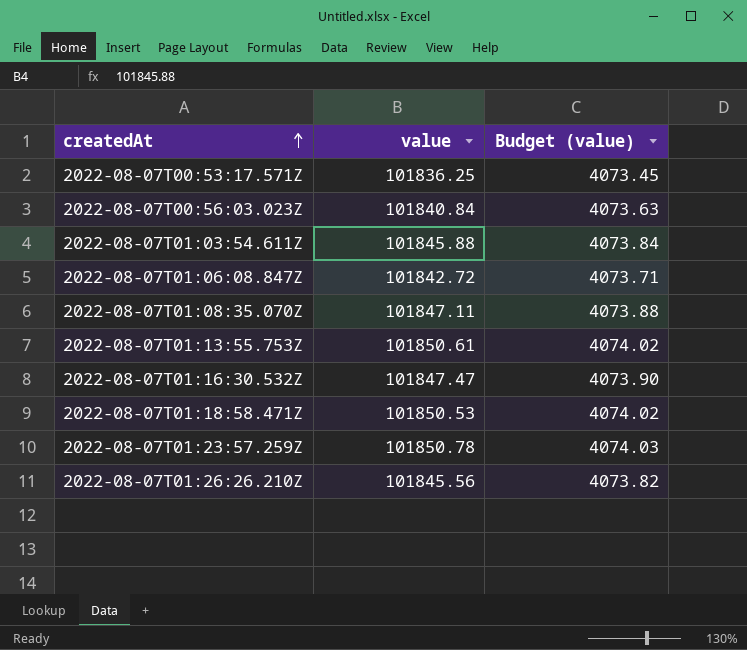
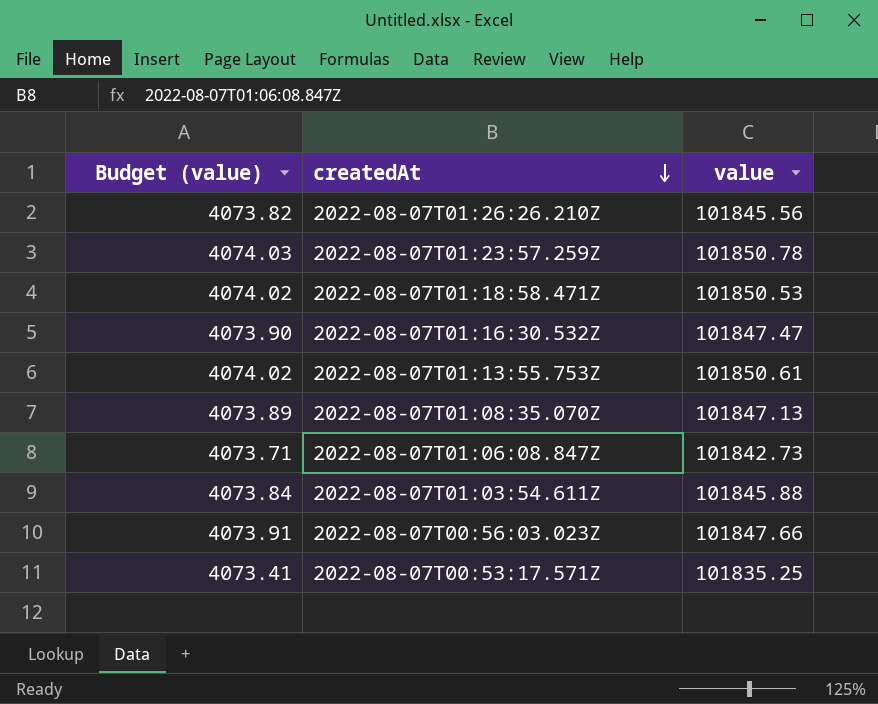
row order: createdAt ascending -> createdAt descending
column Budget (value) | position: 3 -> 1
2022-08-07T01:08:35.070Z | Budget (value): 4073.88 -> 4073.89
2022-08-07T01:08:35.070Z | value: 101847.11 -> 101847.13
2022-08-07T01:06:08.847Z | value: 101842.72 -> 101842.73
2022-08-07T00:56:03.023Z | Budget (value): 4073.63 -> 4073.91
2022-08-07T00:56:03.023Z | value: 101840.84 -> 101847.66
2022-08-07T00:53:17.571Z | Budget (value): 4073.45 -> 4073.41
2022-08-07T00:53:17.571Z | value: 101836.25 -> 101835.25

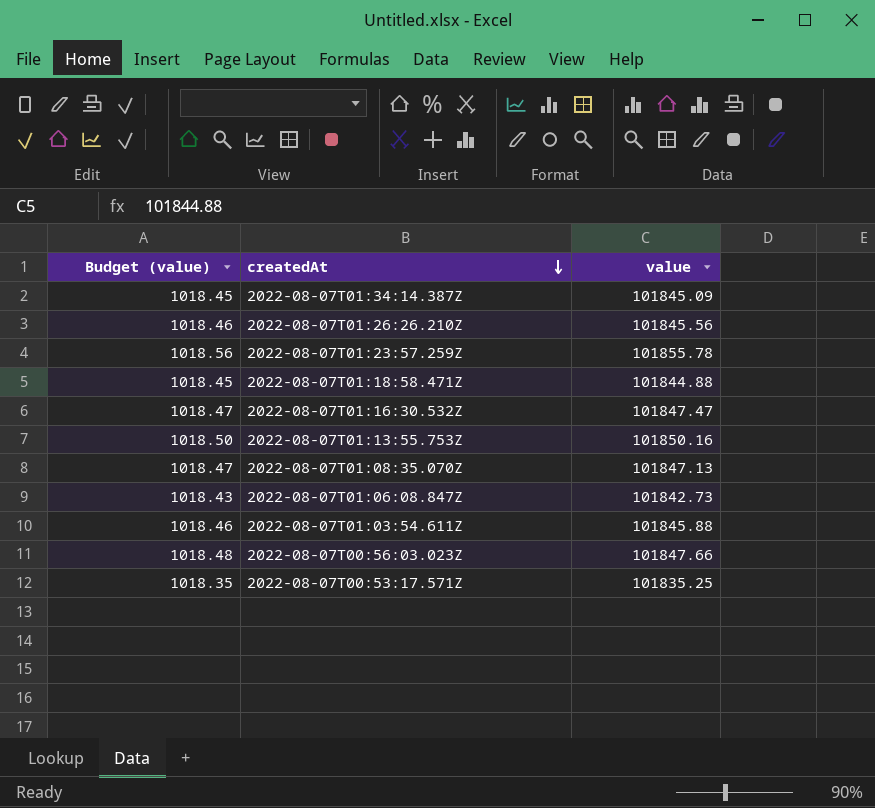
column Budget (value) | formula: [value] * 0.04 -> [value] * 0.01
row 2022-08-07T01:34:14.387Z: none -> 1018.45 | 101845.09
2022-08-07T01:23:57.259Z | value: 101850.78 -> 101855.78
2022-08-07T01:18:58.471Z | value: 101850.53 -> 101844.88
2022-08-07T01:13:55.753Z | value: 101850.61 -> 101850.16

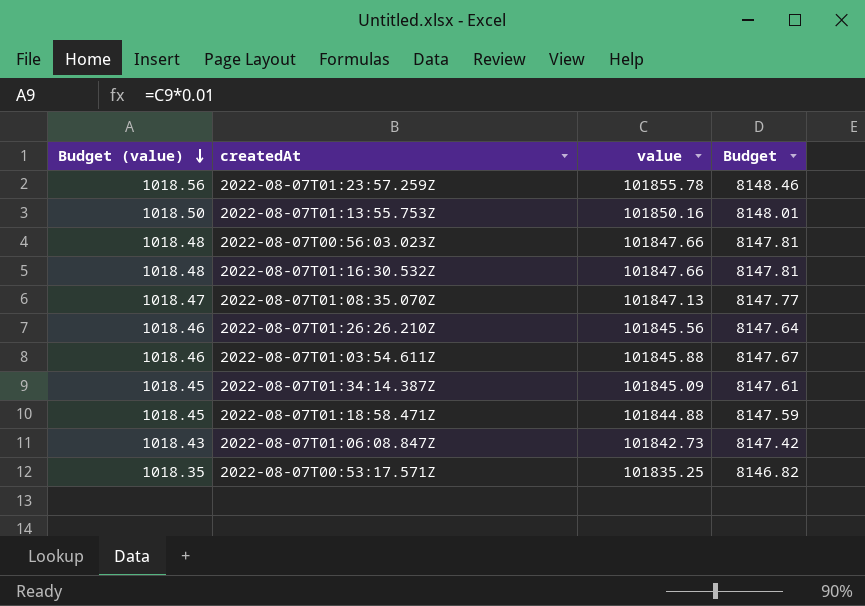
row order: createdAt descending -> Budget (value) descending
column Budget | formula: none -> [value] * 0.08
2022-08-07T01:16:30.532Z | Budget (value): 1018.47 -> 1018.48
2022-08-07T01:16:30.532Z | value: 101847.47 -> 101847.66

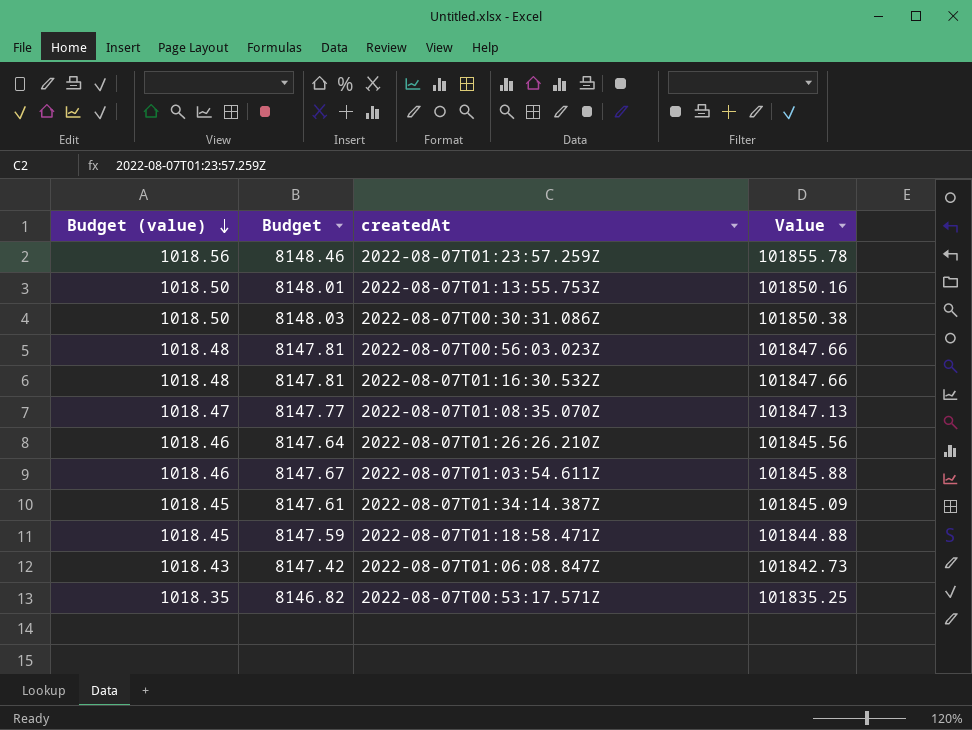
column Budget | position: 4 -> 2
column name: value -> Value
row 2022-08-07T00:30:31.086Z: none -> 1018.50 | 8148.03 | 101850.38

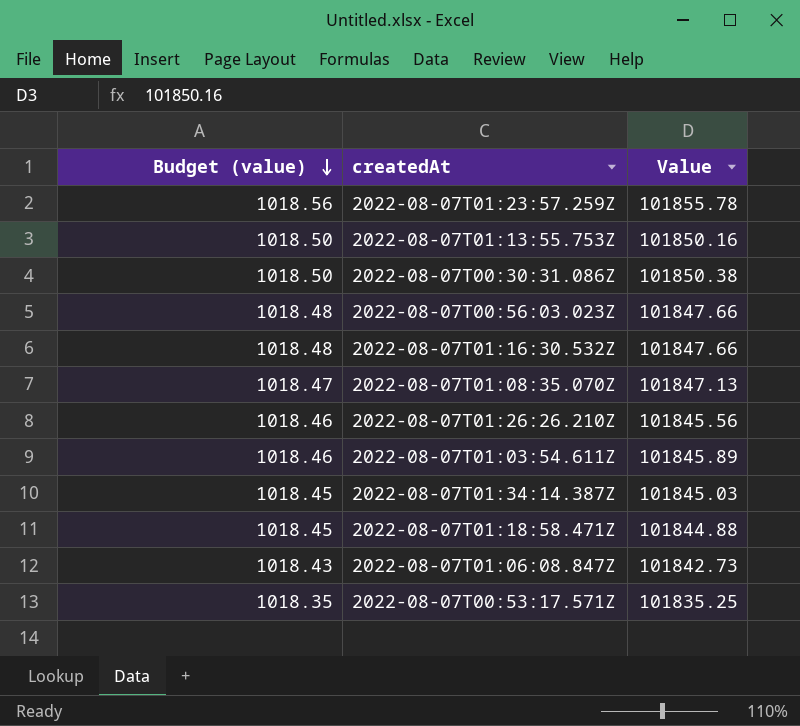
column Budget | formula: [Value] * 0.08 -> none
2022-08-07T01:03:54.611Z | Value: 101845.88 -> 101845.89
2022-08-07T01:34:14.387Z | Value: 101845.09 -> 101845.03

